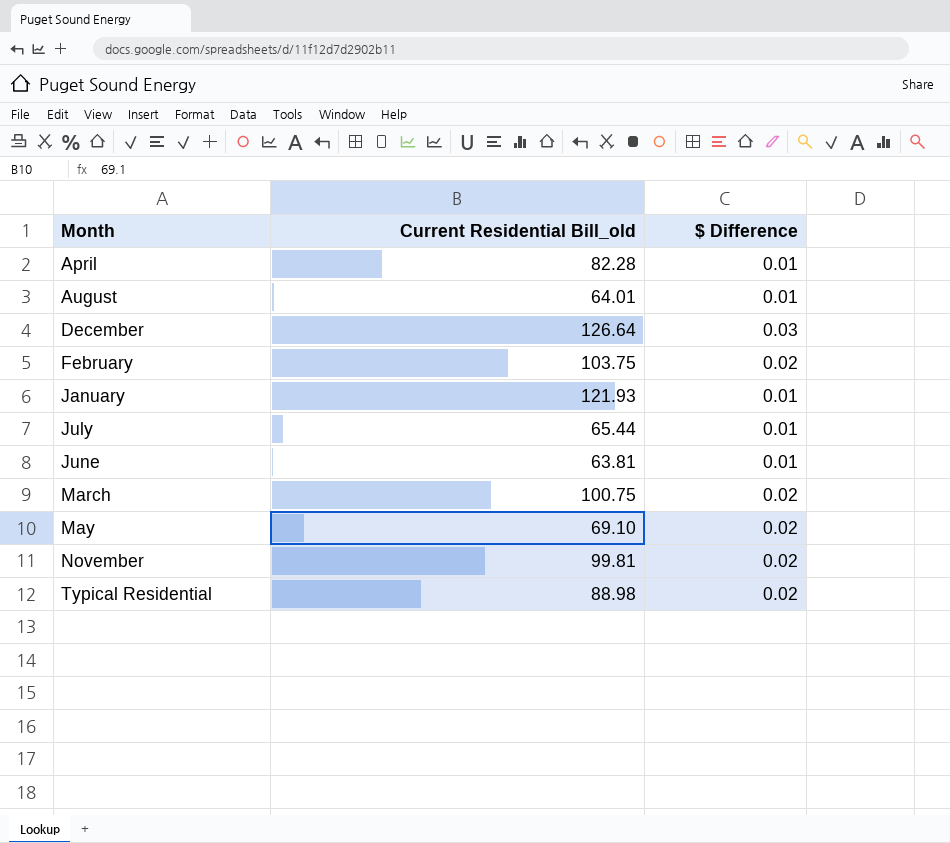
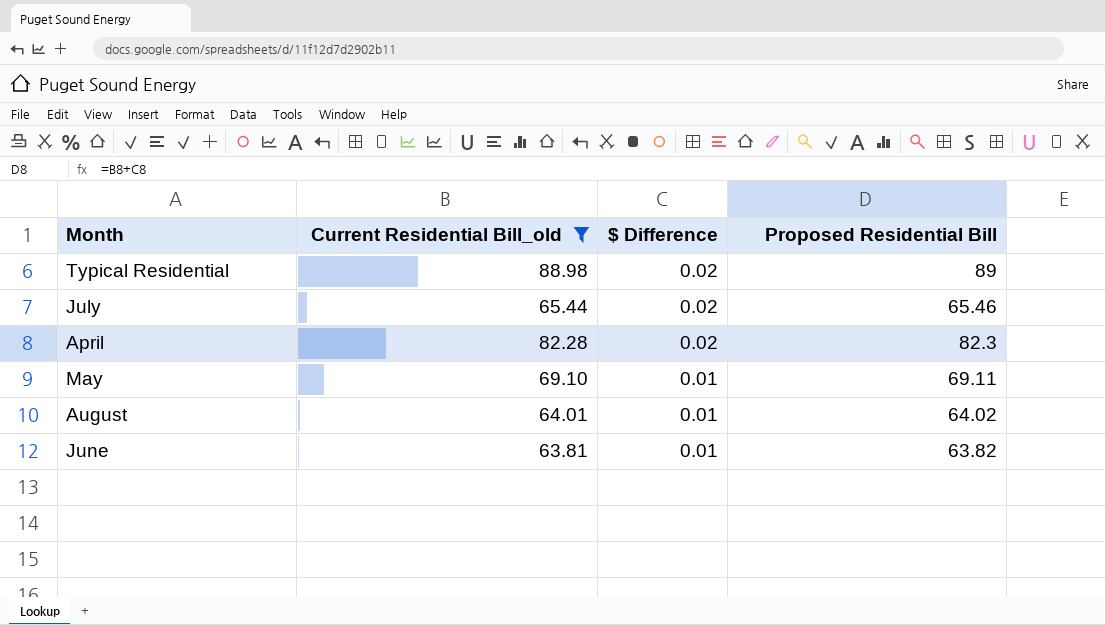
filter: none -> Current Residential Bill_old <= 88.98
row order: Month ascending -> $ Difference descending
column Proposed Residential Bill | formula: none -> [Current Residential Bill_old] + [$ Difference]
July | $ Difference: 0.01 -> 0.02
April | $ Difference: 0.01 -> 0.02
May | $ Difference: 0.02 -> 0.01

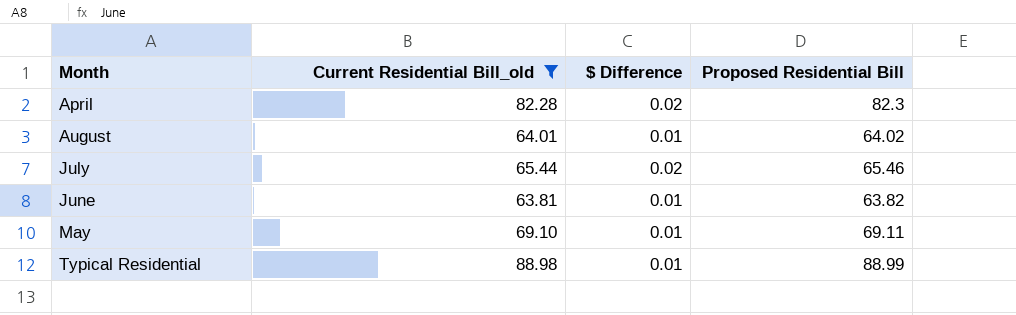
row order: $ Difference descending -> Month ascending
Typical Residential | $ Difference: 0.02 -> 0.01
Typical Residential | Proposed Residential Bill: 89 -> 88.99

